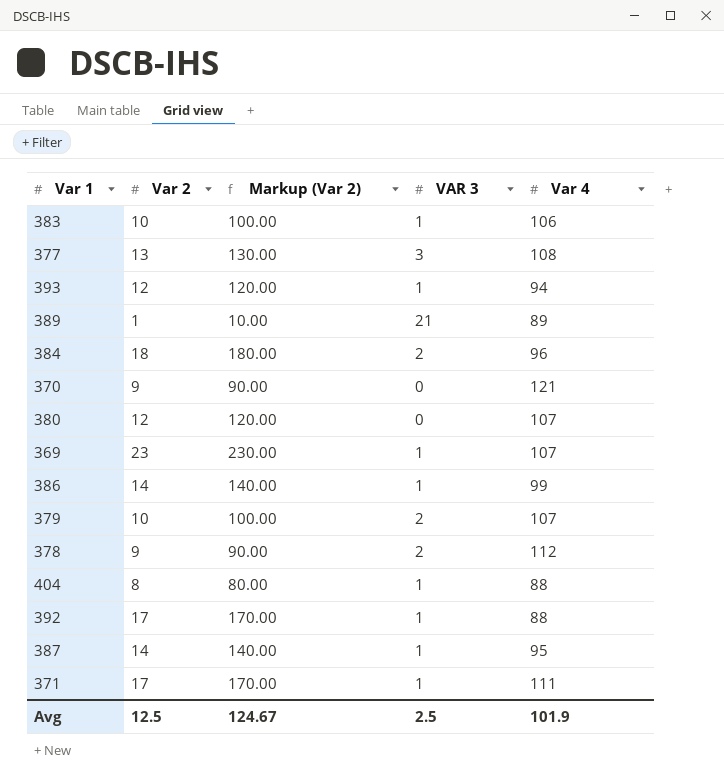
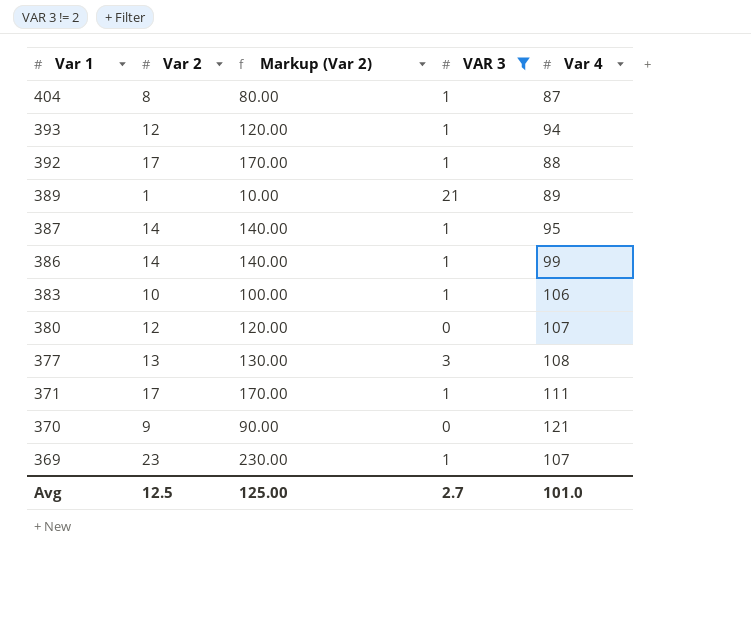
filter: none -> VAR 3 != 2
row order: none -> Var 1 descending
404 | Var 4: 88 -> 87
Avg | Markup (Var 2): 124.67 -> 125.00
Avg | VAR 3: 2.5 -> 2.7
Avg | Var 4: 101.9 -> 101.0

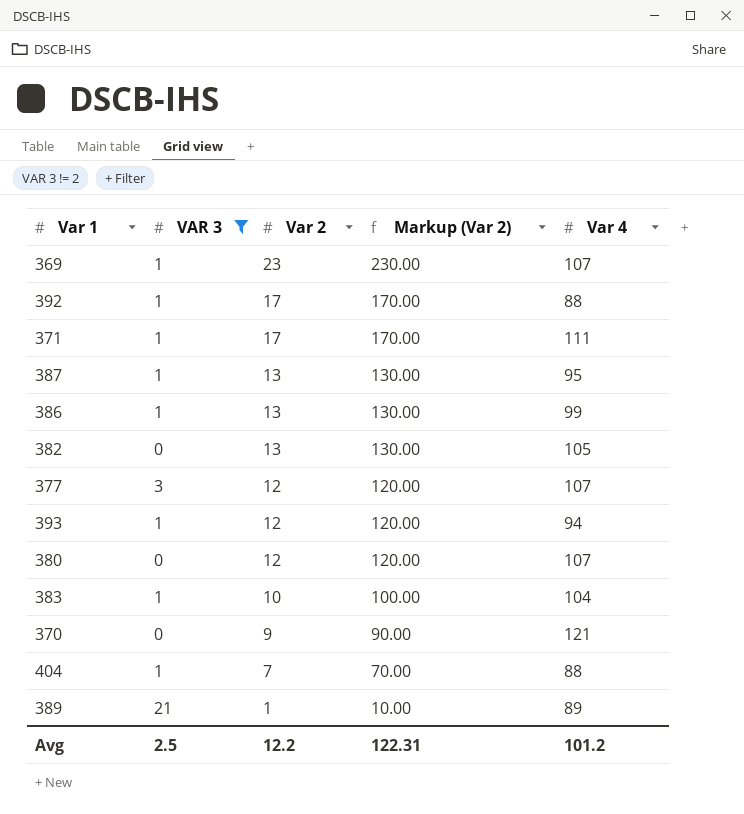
row order: Var 1 descending -> Var 2 descending
column VAR 3 | position: 4 -> 2
387 | Var 2: 14 -> 13
387 | Markup (Var 2): 140.00 -> 130.00
386 | Var 2: 14 -> 13
386 | Markup (Var 2): 140.00 -> 130.00
row 382: none -> 0 | 13 | 130.00 | 105
377 | Var 2: 13 -> 12
377 | Markup (Var 2): 130.00 -> 120.00
377 | Var 4: 108 -> 107
383 | Var 4: 106 -> 104
404 | Var 2: 8 -> 7
404 | Markup (Var 2): 80.00 -> 70.00
404 | Var 4: 87 -> 88
Avg | VAR 3: 2.7 -> 2.5
Avg | Var 2: 12.5 -> 12.2
Avg | Markup (Var 2): 125.00 -> 122.31
Avg | Var 4: 101.0 -> 101.2

